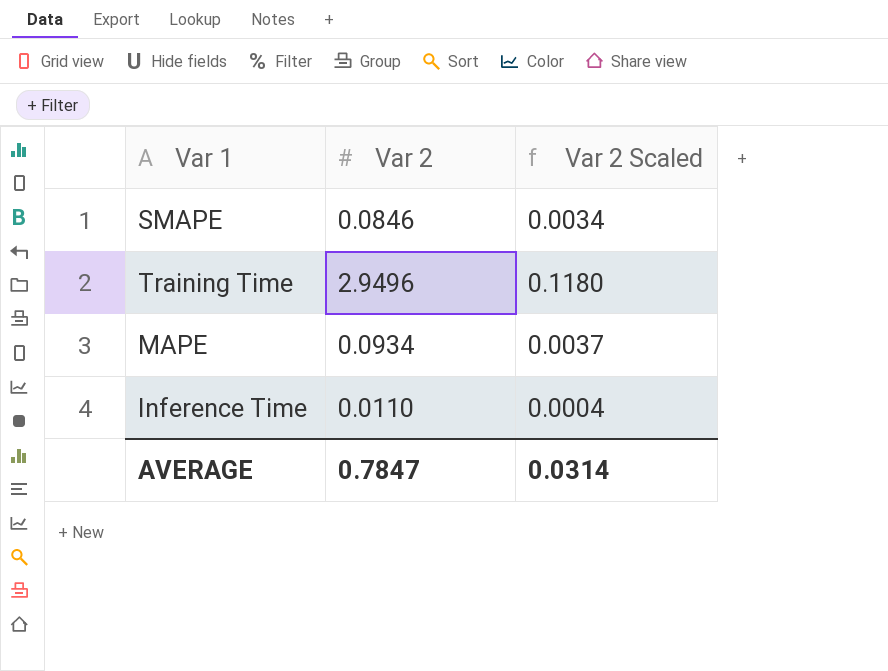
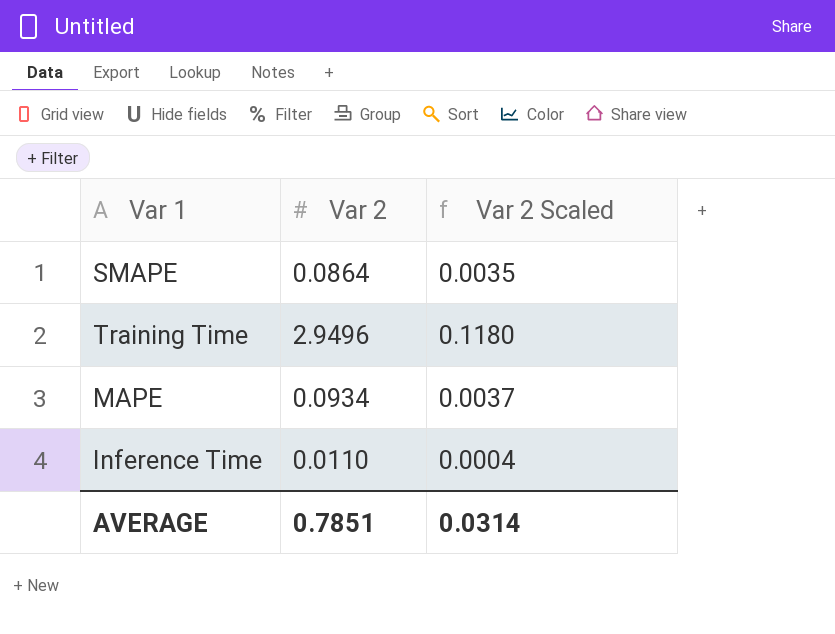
SMAPE | Var 2: 0.0846 -> 0.0864
SMAPE | Var 2 Scaled: 0.0034 -> 0.0035
AVERAGE | Var 2: 0.7847 -> 0.7851

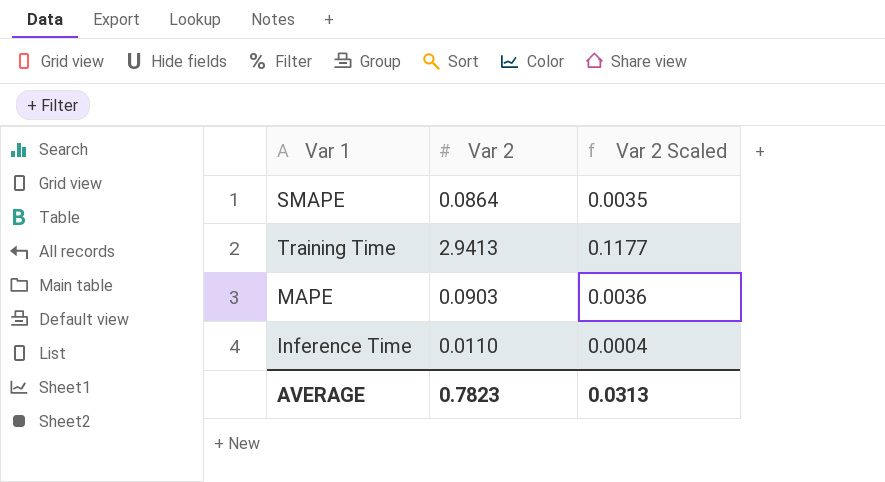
Training Time | Var 2: 2.9496 -> 2.9413
Training Time | Var 2 Scaled: 0.1180 -> 0.1177
MAPE | Var 2: 0.0934 -> 0.0903
MAPE | Var 2 Scaled: 0.0037 -> 0.0036
AVERAGE | Var 2: 0.7851 -> 0.7823
AVERAGE | Var 2 Scaled: 0.0314 -> 0.0313

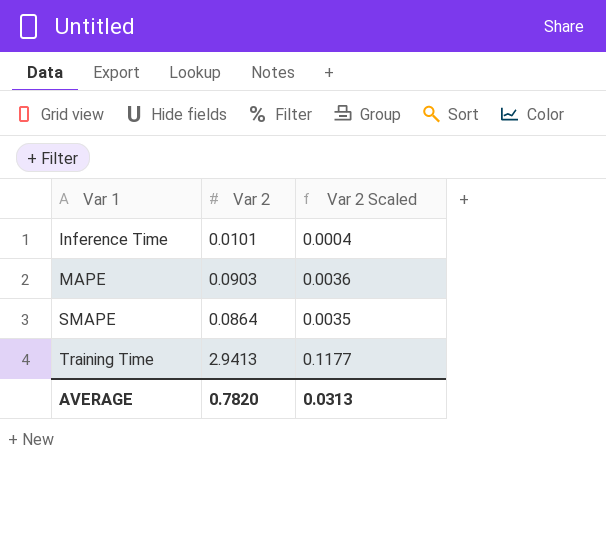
row order: none -> Var 1 ascending
Inference Time | Var 2: 0.0110 -> 0.0101
AVERAGE | Var 2: 0.7823 -> 0.7820

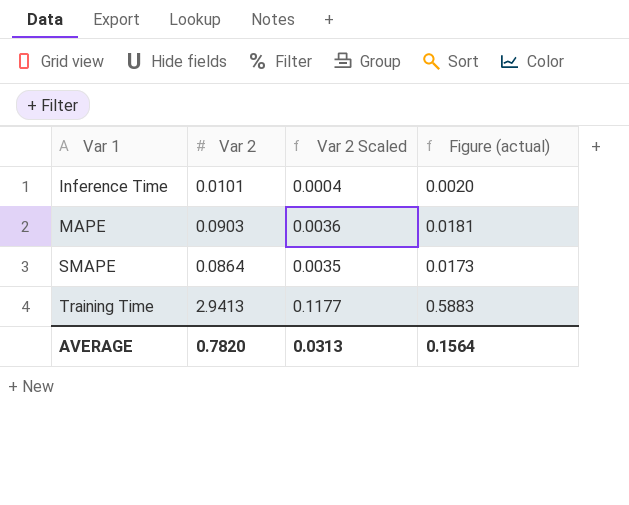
column Figure (actual) | formula: none -> [Var 2] * 0.2

